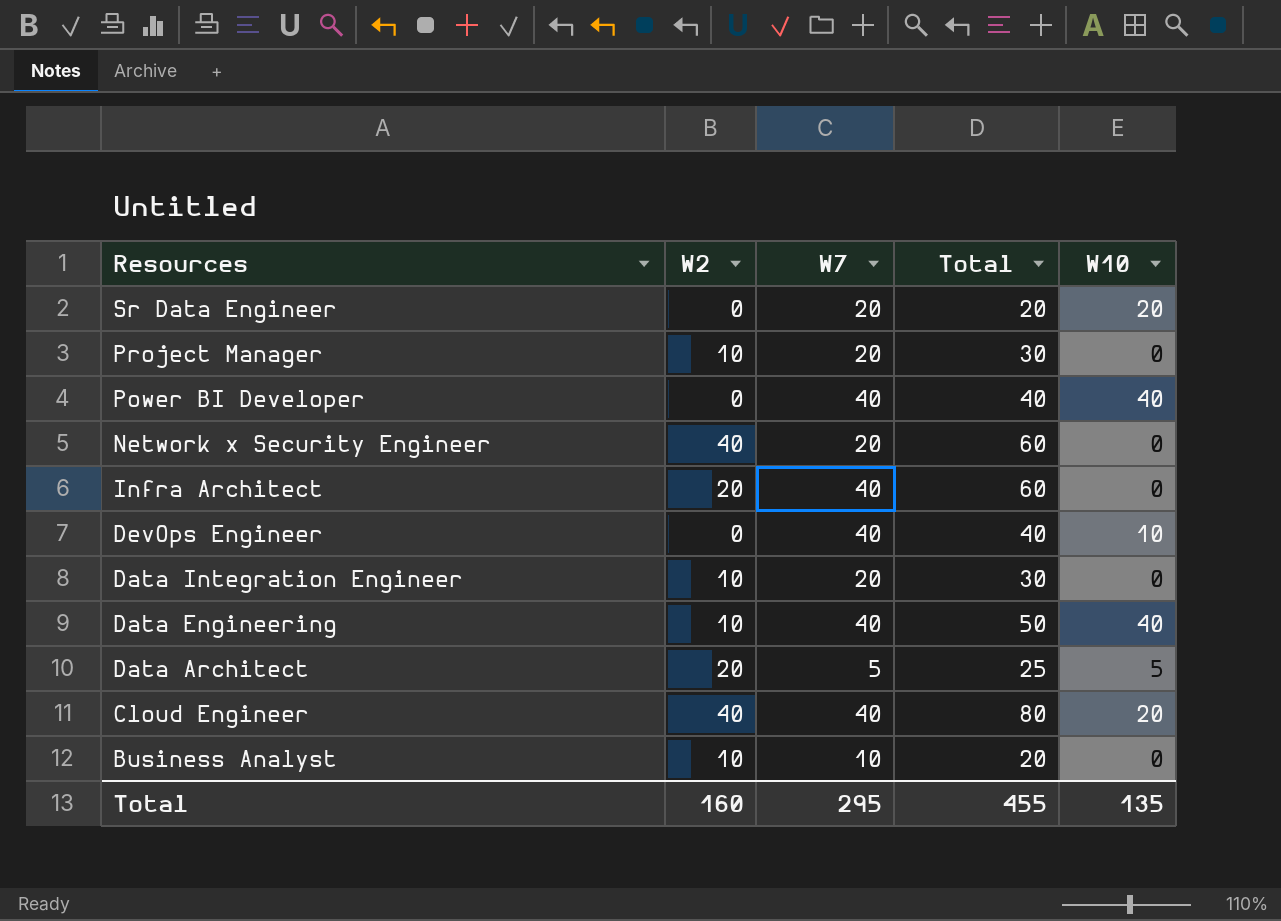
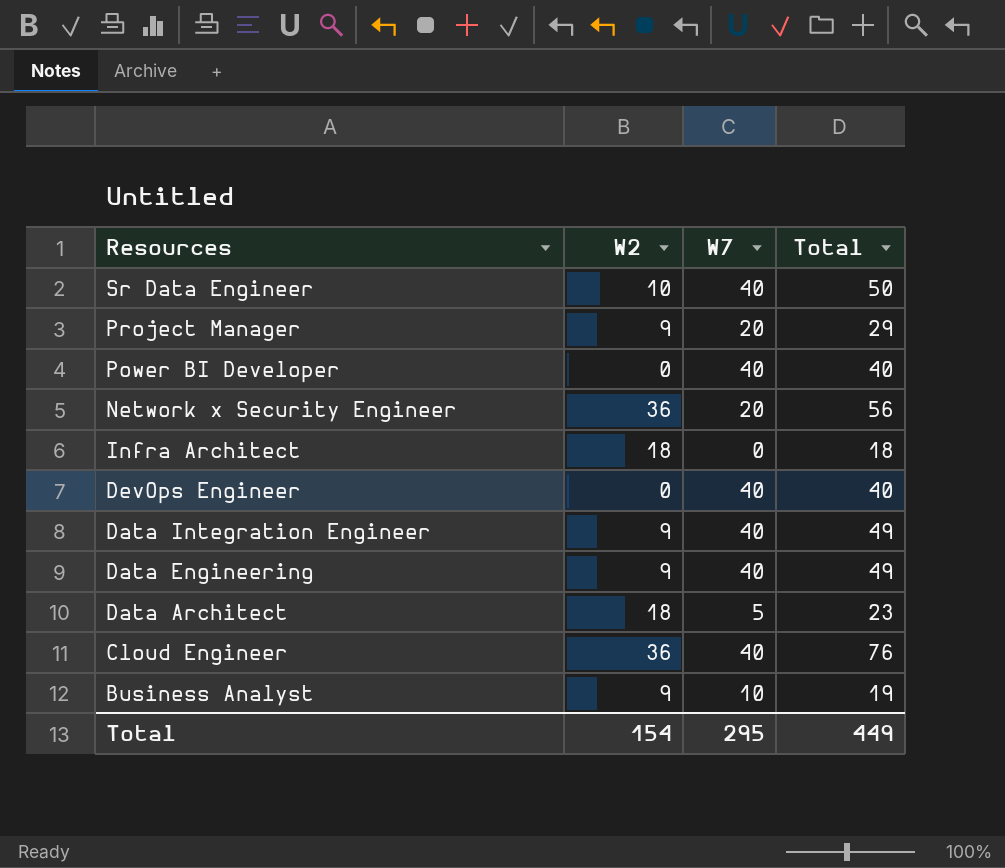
column W10 | position: 5 -> none
Sr Data Engineer | W2: 0 -> 10
Sr Data Engineer | W7: 20 -> 40
Sr Data Engineer | Total: 20 -> 50
Project Manager | W2: 10 -> 9
Project Manager | Total: 30 -> 29
Network x Security Engineer | W2: 40 -> 36
Network x Security Engineer | Total: 60 -> 56
Infra Architect | W2: 20 -> 18
Infra Architect | W7: 40 -> 0
Infra Architect | Total: 60 -> 18
Data Integration Engineer | W2: 10 -> 9
Data Integration Engineer | W7: 20 -> 40
Data Integration Engineer | Total: 30 -> 49
Data Engineering | W2: 10 -> 9
Data Engineering | Total: 50 -> 49
Data Architect | W2: 20 -> 18
Data Architect | Total: 25 -> 23
Cloud Engineer | W2: 40 -> 36
Cloud Engineer | Total: 80 -> 76
Business Analyst | W2: 10 -> 9
Business Analyst | Total: 20 -> 19
Total | W2: 160 -> 154
Total | Total: 455 -> 449

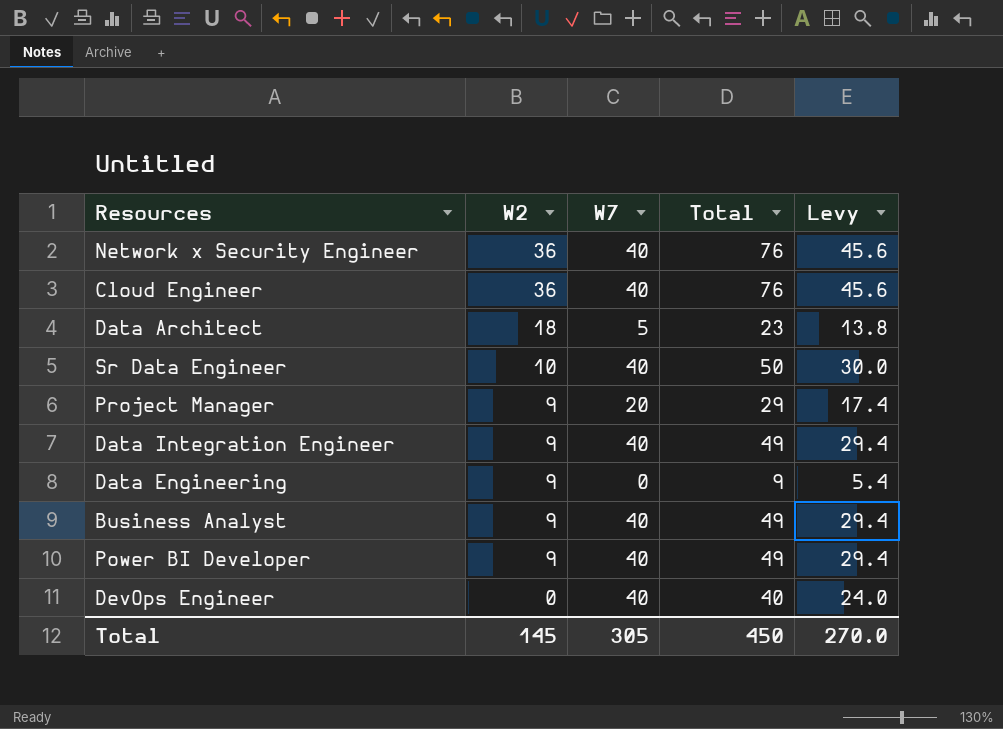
row order: Resources descending -> W2 descending
column Levy | formula: none -> [Total] * 0.6
row Infra Architect: 18 | 0 | 18 -> none
Network x Security Engineer | W7: 20 -> 40
Network x Security Engineer | Total: 56 -> 76
Data Engineering | W7: 40 -> 0
Data Engineering | Total: 49 -> 9
Business Analyst | W7: 10 -> 40
Business Analyst | Total: 19 -> 49
Power BI Developer | W2: 0 -> 9
Power BI Developer | Total: 40 -> 49
Total | W2: 154 -> 145
Total | W7: 295 -> 305
Total | Total: 449 -> 450

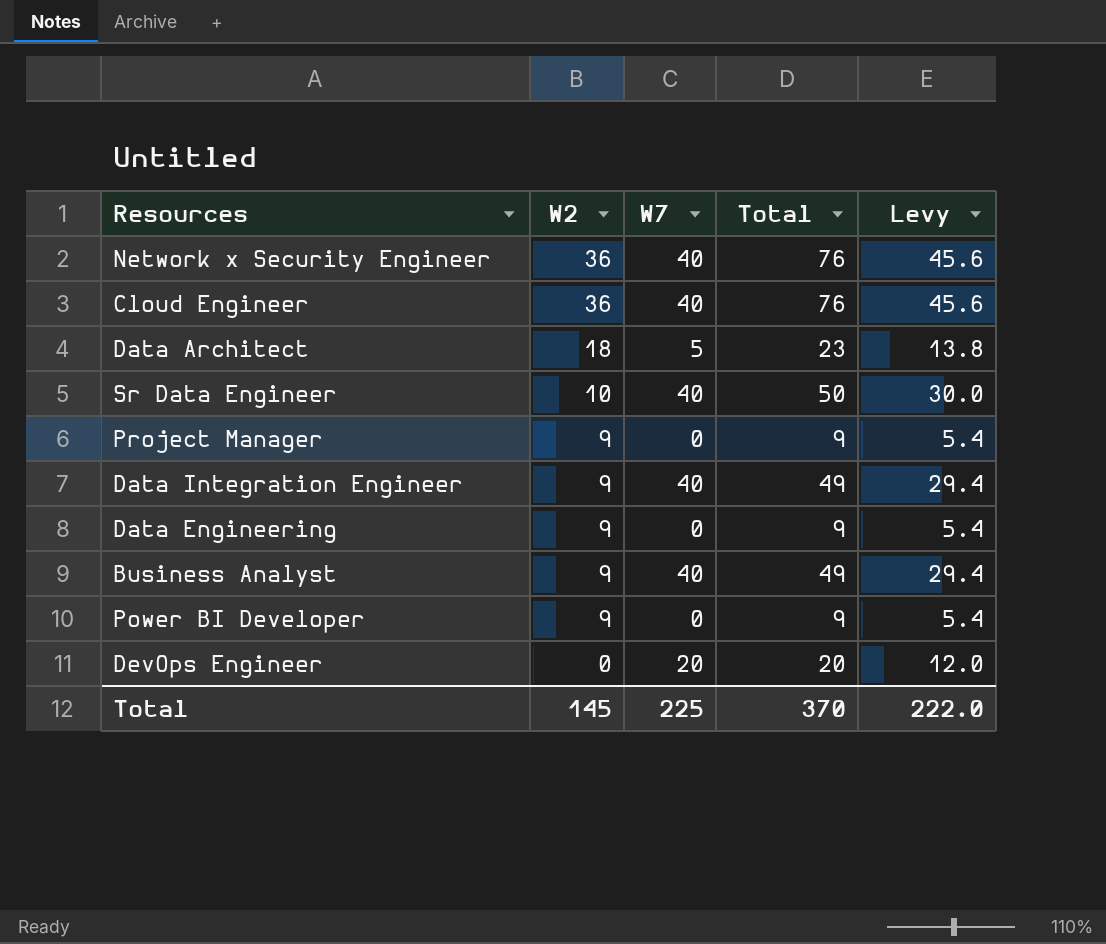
Project Manager | W7: 20 -> 0
Project Manager | Total: 29 -> 9
Project Manager | Levy: 17.4 -> 5.4
Power BI Developer | W7: 40 -> 0
Power BI Developer | Total: 49 -> 9
Power BI Developer | Levy: 29.4 -> 5.4
DevOps Engineer | W7: 40 -> 20
DevOps Engineer | Total: 40 -> 20
DevOps Engineer | Levy: 24.0 -> 12.0
Total | W7: 305 -> 225
Total | Total: 450 -> 370
Total | Levy: 270.0 -> 222.0

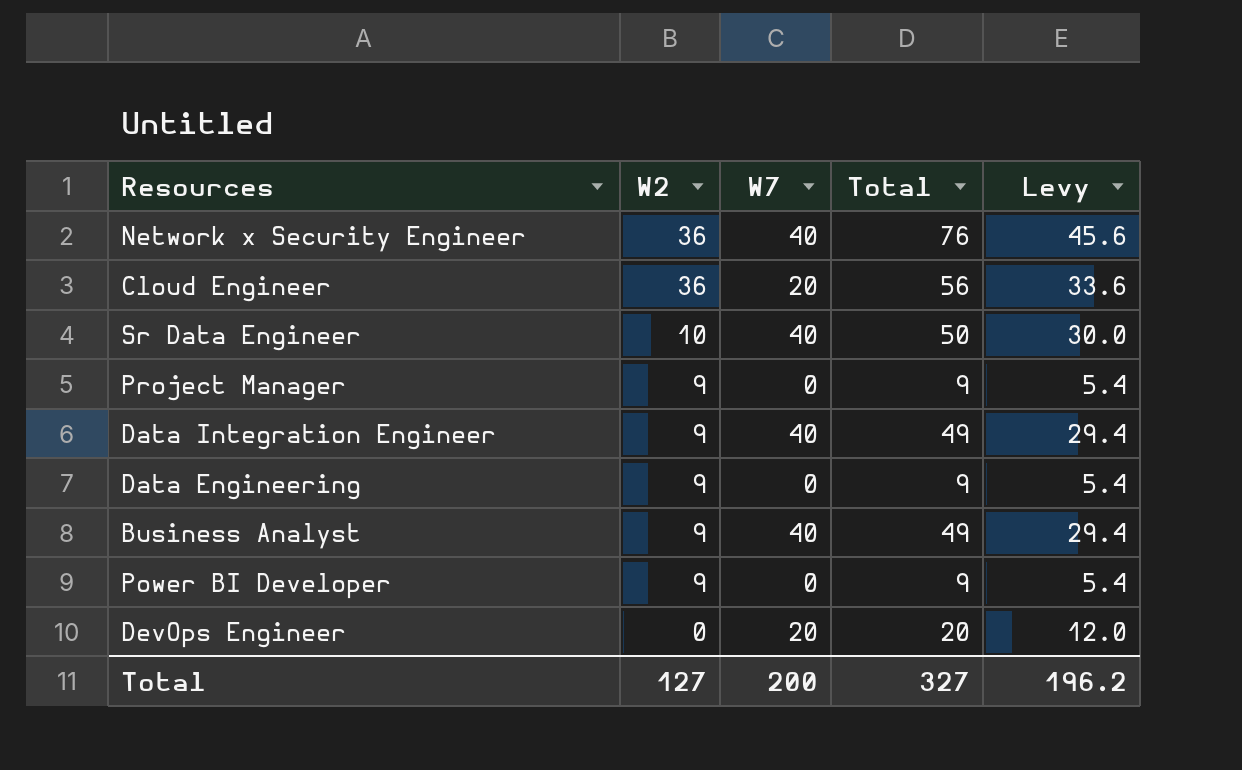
row Data Architect: 18 | 5 | 23 | 13.8 -> none
Cloud Engineer | W7: 40 -> 20
Cloud Engineer | Total: 76 -> 56
Cloud Engineer | Levy: 45.6 -> 33.6
Total | W2: 145 -> 127
Total | W7: 225 -> 200
Total | Total: 370 -> 327
Total | Levy: 222.0 -> 196.2

